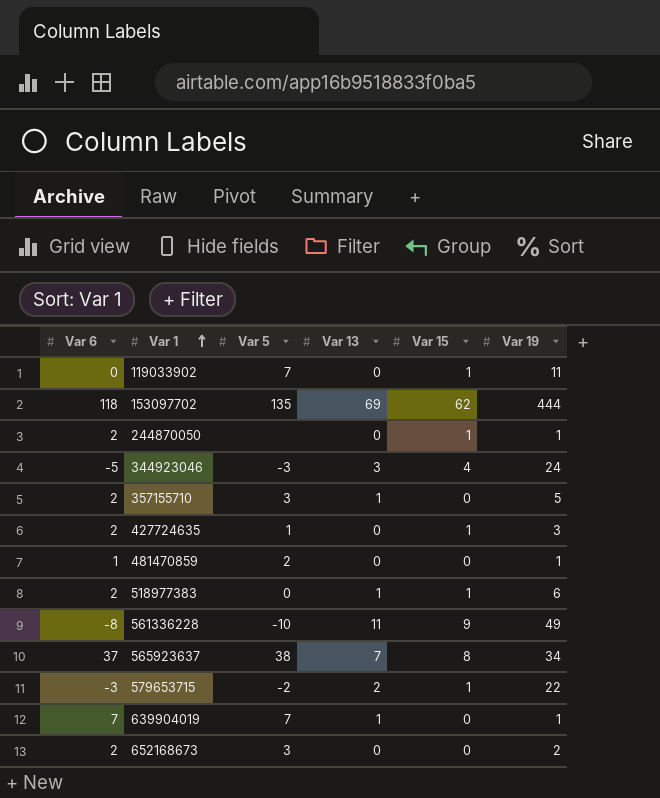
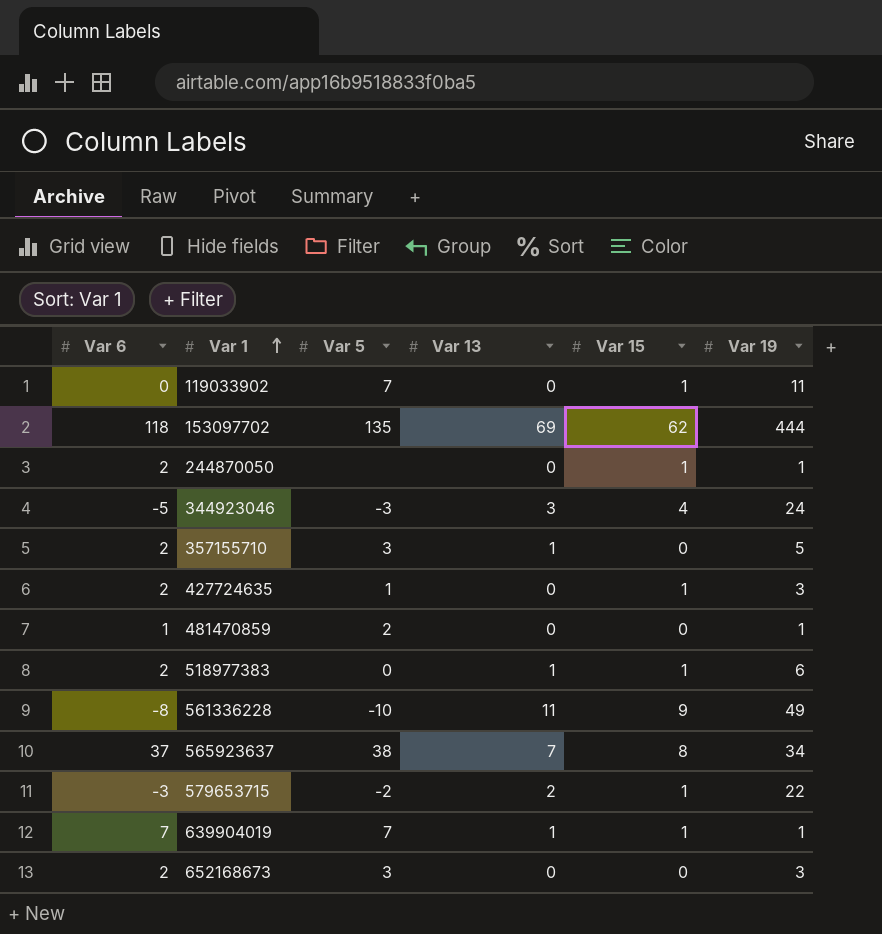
639904019 | Var 15: 0 -> 1
652168673 | Var 19: 2 -> 3

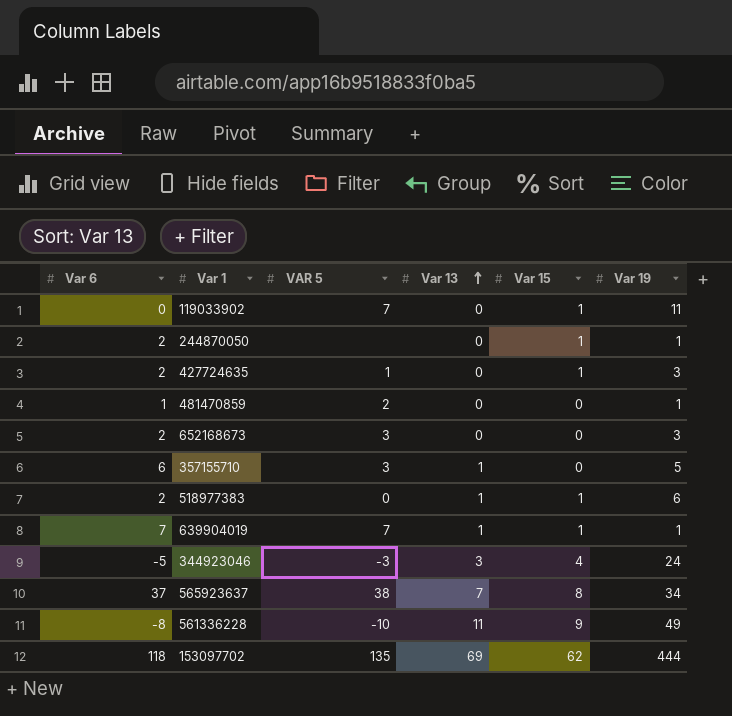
row order: Var 1 ascending -> Var 13 ascending
column name: Var 5 -> VAR 5
row 579653715: -3 | -2 | 2 | 1 | 22 -> none
357155710 | Var 6: 2 -> 6

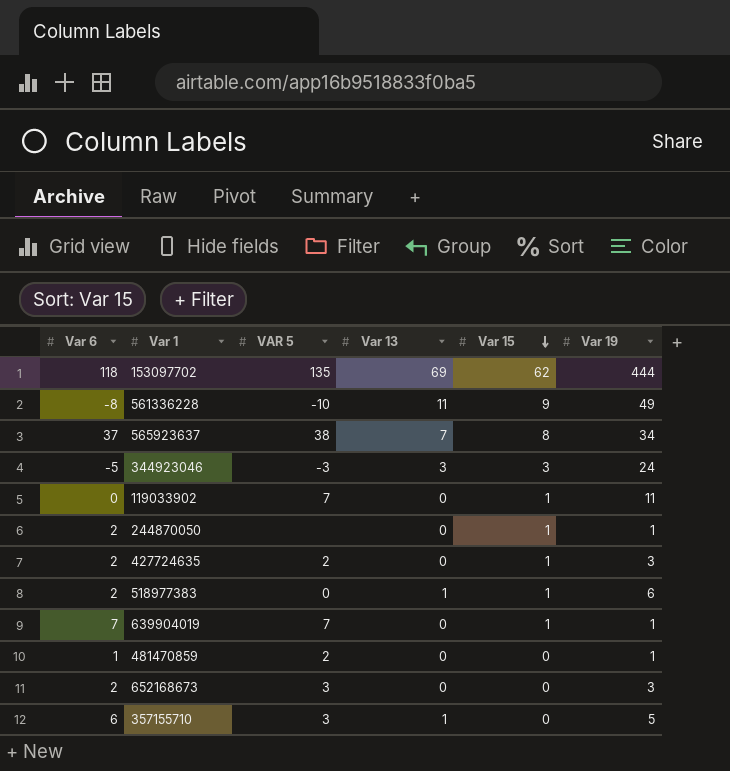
row order: Var 13 ascending -> Var 15 descending
344923046 | Var 15: 4 -> 3
427724635 | VAR 5: 1 -> 2
639904019 | Var 13: 1 -> 0

